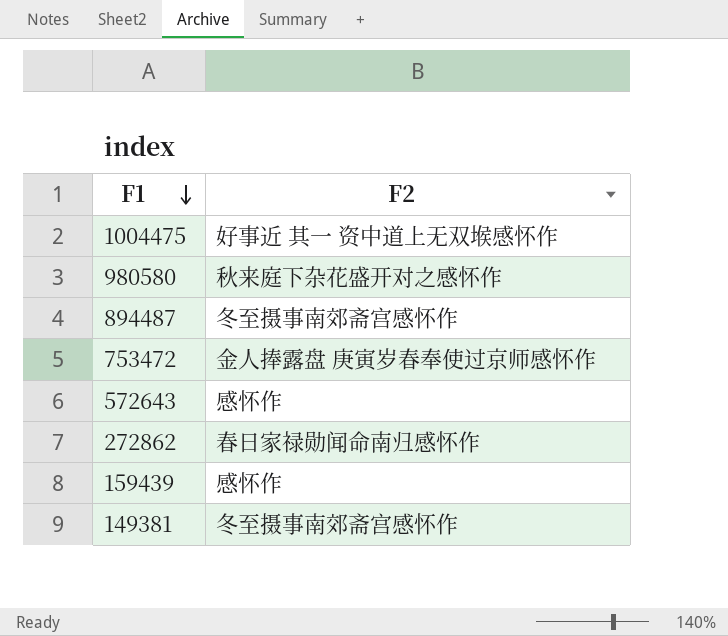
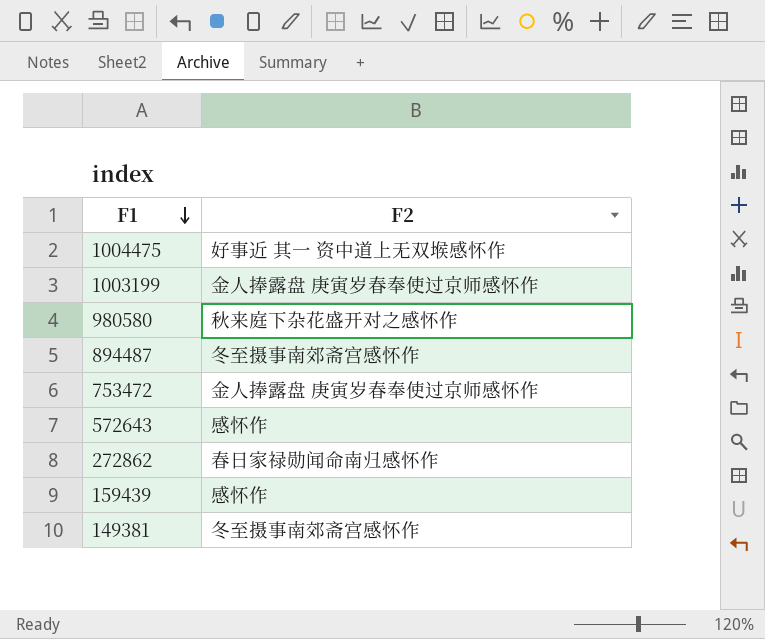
row 1003199: none -> 金人捧露盘 庚寅岁春奉使过京师感怀作

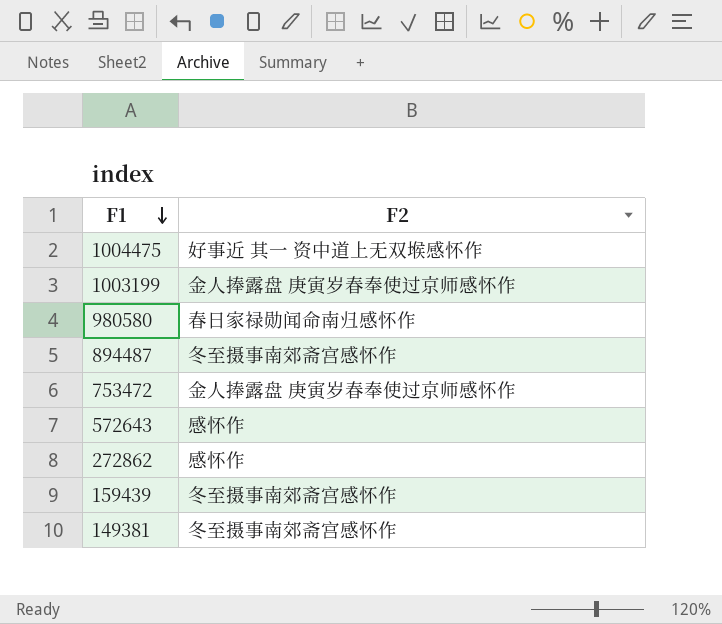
980580 | F2: 秋来庭下杂花盛开对之感怀作 -> 春日家禄勋闻命南归感怀作
272862 | F2: 春日家禄勋闻命南归感怀作 -> 感怀作
159439 | F2: 感怀作 -> 冬至摄事南郊斋宫感怀作

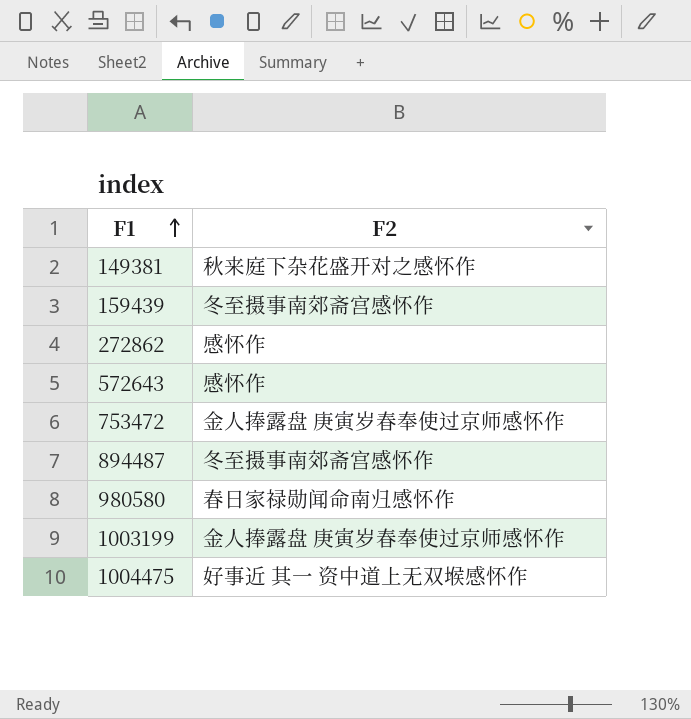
row order: F1 descending -> F1 ascending
149381 | F2: 冬至摄事南郊斋宫感怀作 -> 秋来庭下杂花盛开对之感怀作

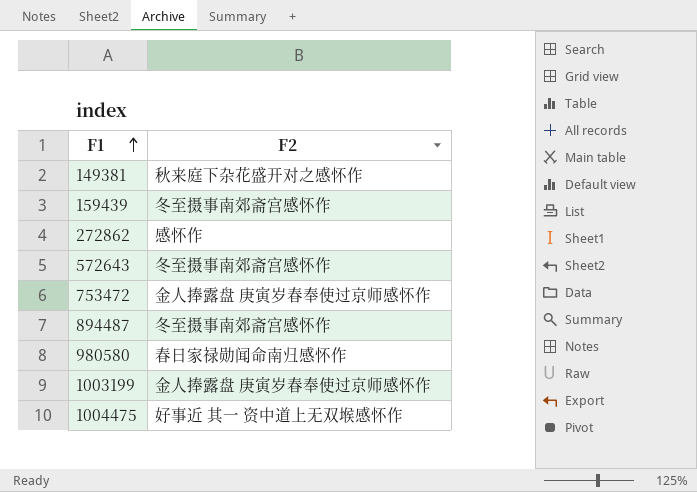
572643 | F2: 感怀作 -> 冬至摄事南郊斋宫感怀作

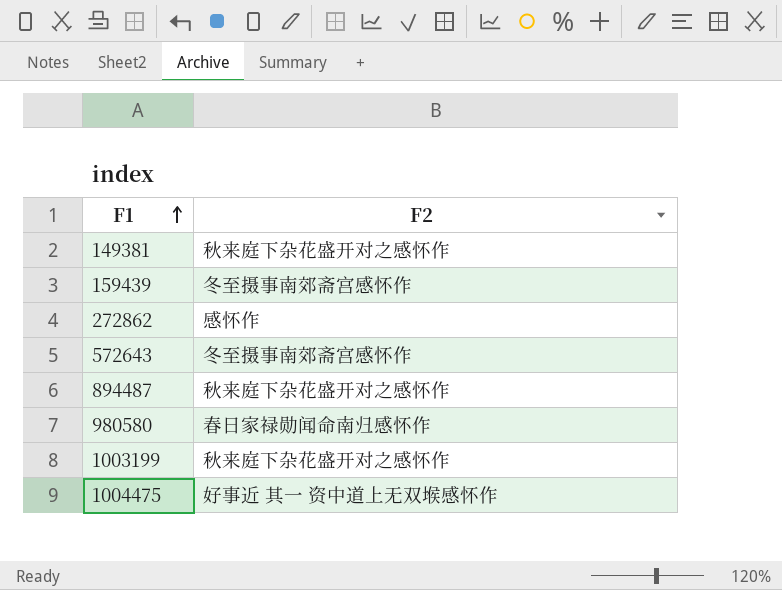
row 753472: 金人捧露盘 庚寅岁春奉使过京师感怀作 -> none
894487 | F2: 冬至摄事南郊斋宫感怀作 -> 秋来庭下杂花盛开对之感怀作
1003199 | F2: 金人捧露盘 庚寅岁春奉使过京师感怀作 -> 秋来庭下杂花盛开对之感怀作

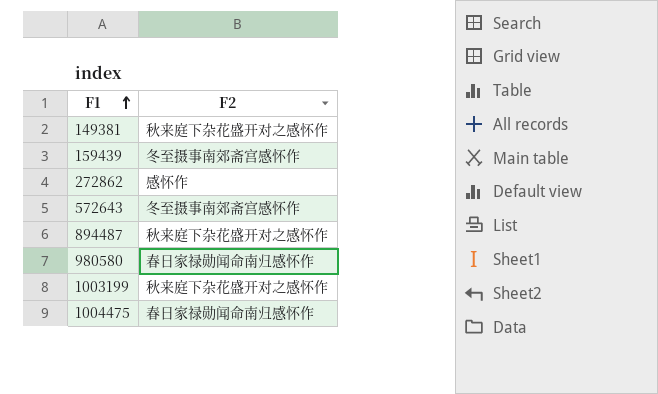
1004475 | F2: 好事近 其一 资中道上无双堠感怀作 -> 春日家禄勋闻命南归感怀作

